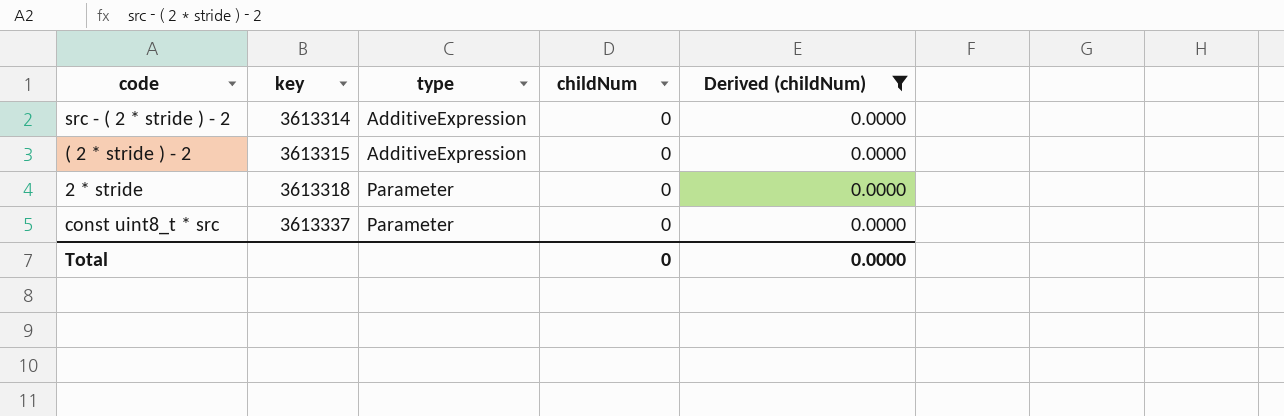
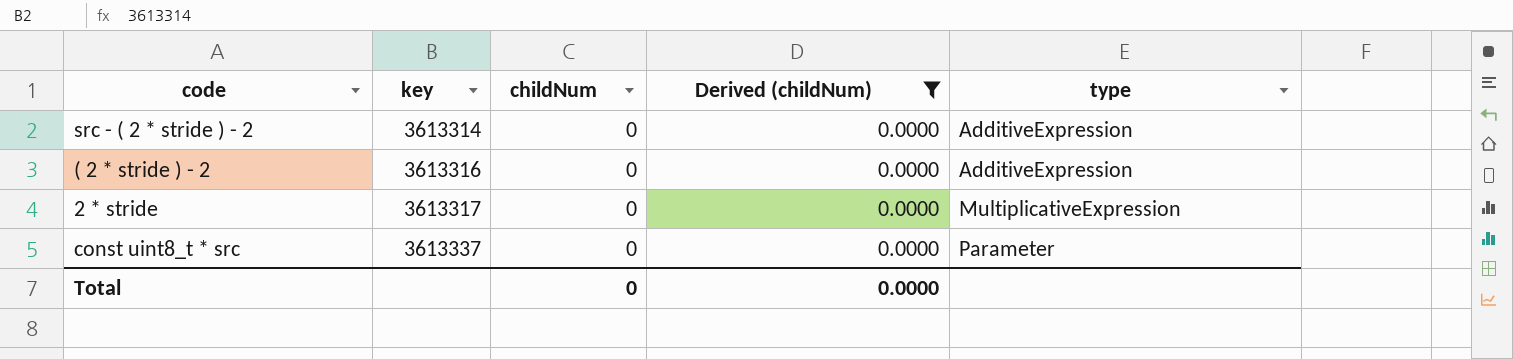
column type | position: 3 -> 5
( 2 * stride ) - 2 | key: 3613315 -> 3613316
2 * stride | key: 3613318 -> 3613317
2 * stride | type: Parameter -> MultiplicativeExpression

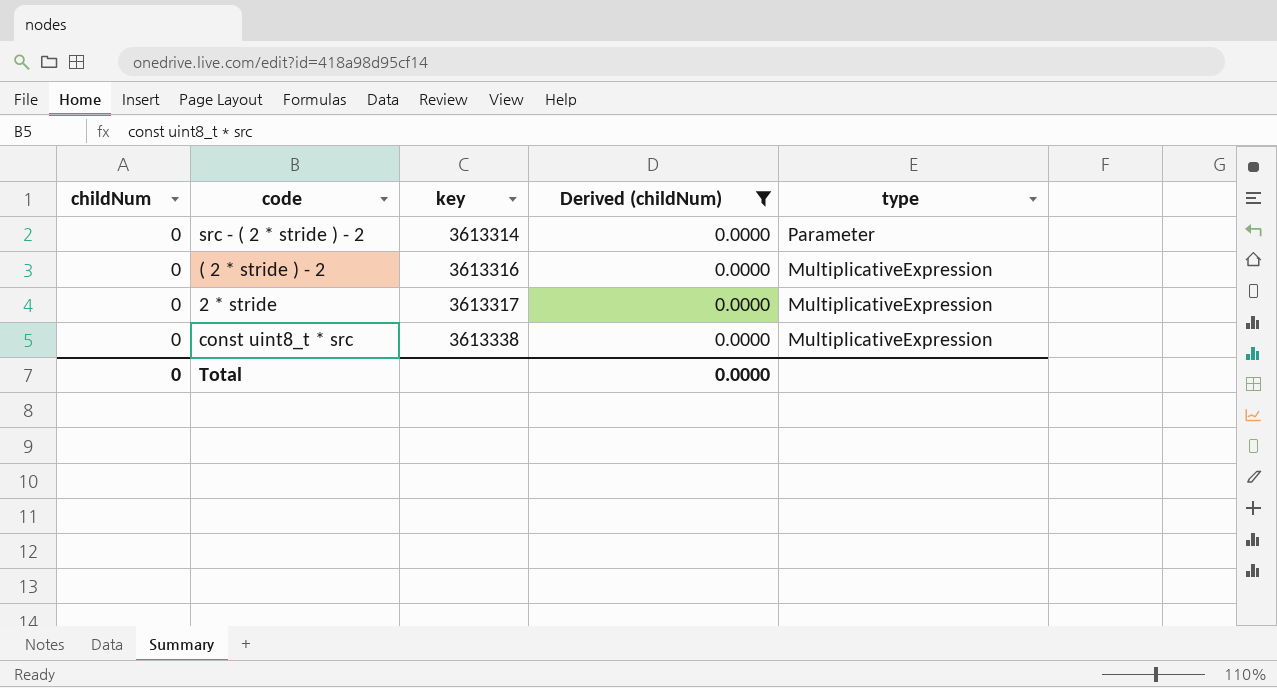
column childNum | position: 3 -> 1
src - ( 2 * stride ) - 2 | type: AdditiveExpression -> Parameter
( 2 * stride ) - 2 | type: AdditiveExpression -> MultiplicativeExpression
const uint8_t * src | key: 3613337 -> 3613338
const uint8_t * src | type: Parameter -> MultiplicativeExpression

